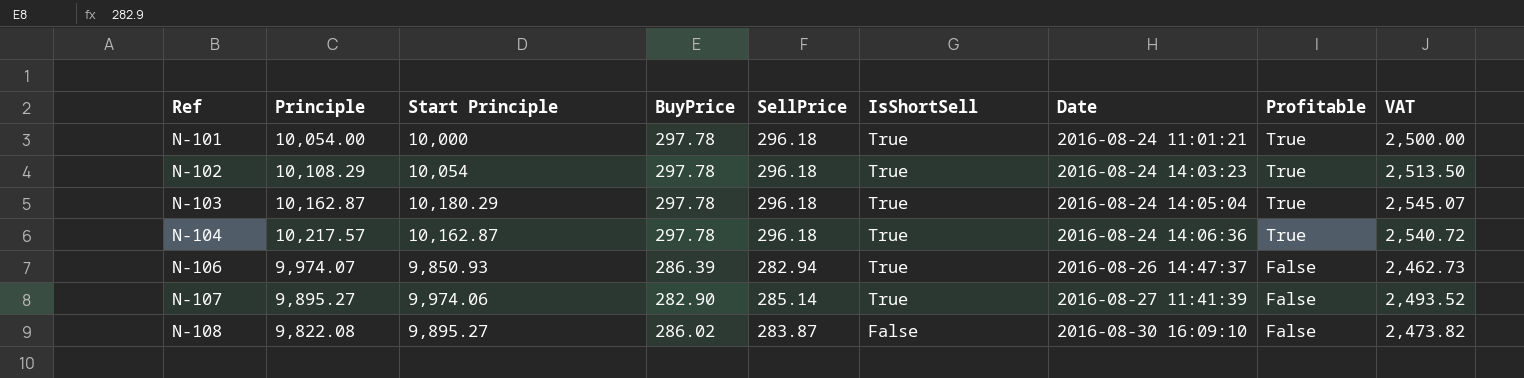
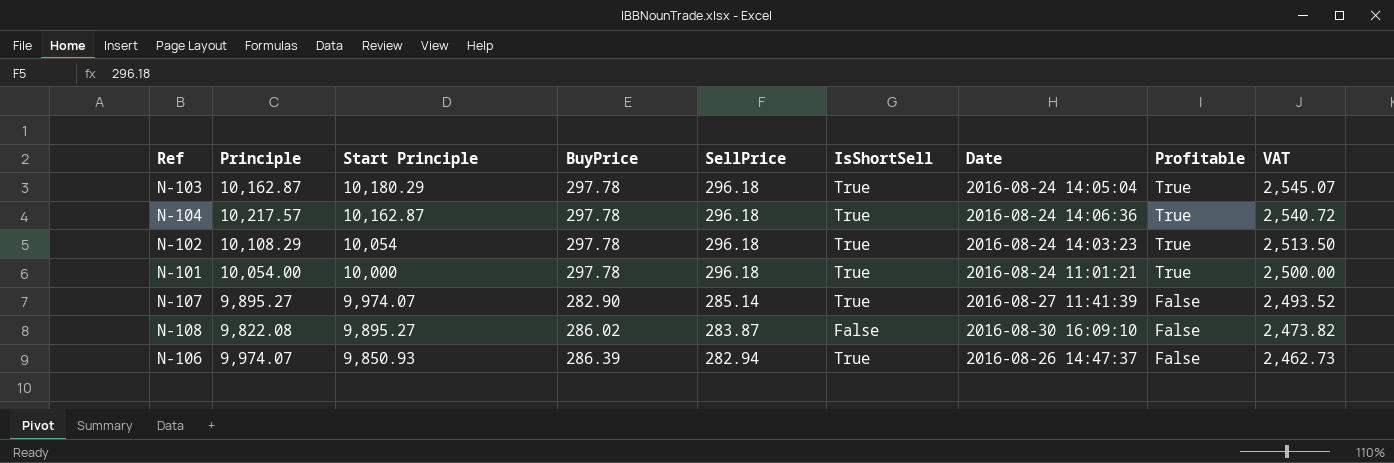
row order: Ref ascending -> Start Principle descending
N-107 | Start Principle: 9,974.06 -> 9,974.07

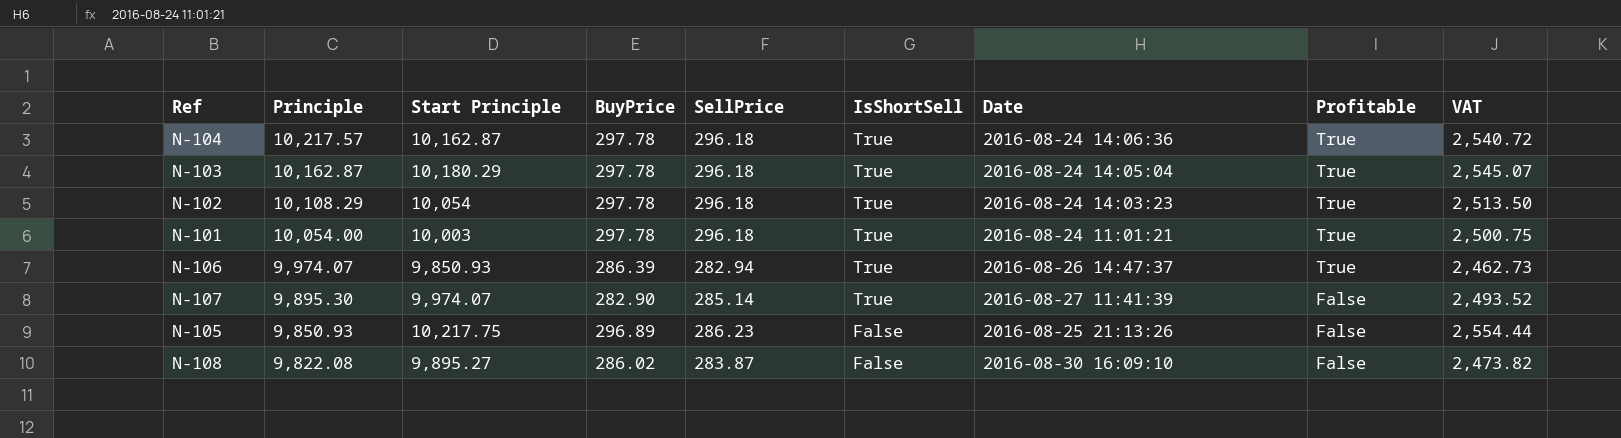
row order: Start Principle descending -> Principle descending
N-101 | Start Principle: 10,000 -> 10,003
N-101 | VAT: 2,500.00 -> 2,500.75
N-106 | Profitable: False -> True
N-107 | Principle: 9,895.27 -> 9,895.30
row N-105: none -> 9,850.93 | 10,217.75 | 296.89 | 286.23 | False | 2016-08-25 21:13:26 | False | 2,554.44

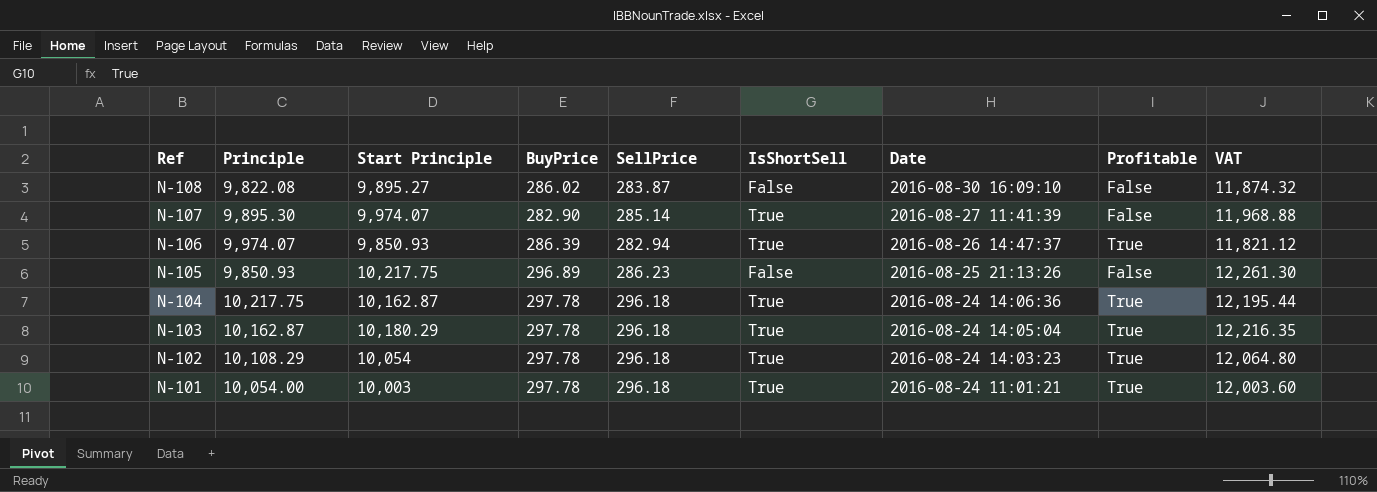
row order: Principle descending -> Ref descending
column VAT | formula: [Start Principle] * 0.25 -> [Start Principle] * 1.2
N-104 | Principle: 10,217.57 -> 10,217.75

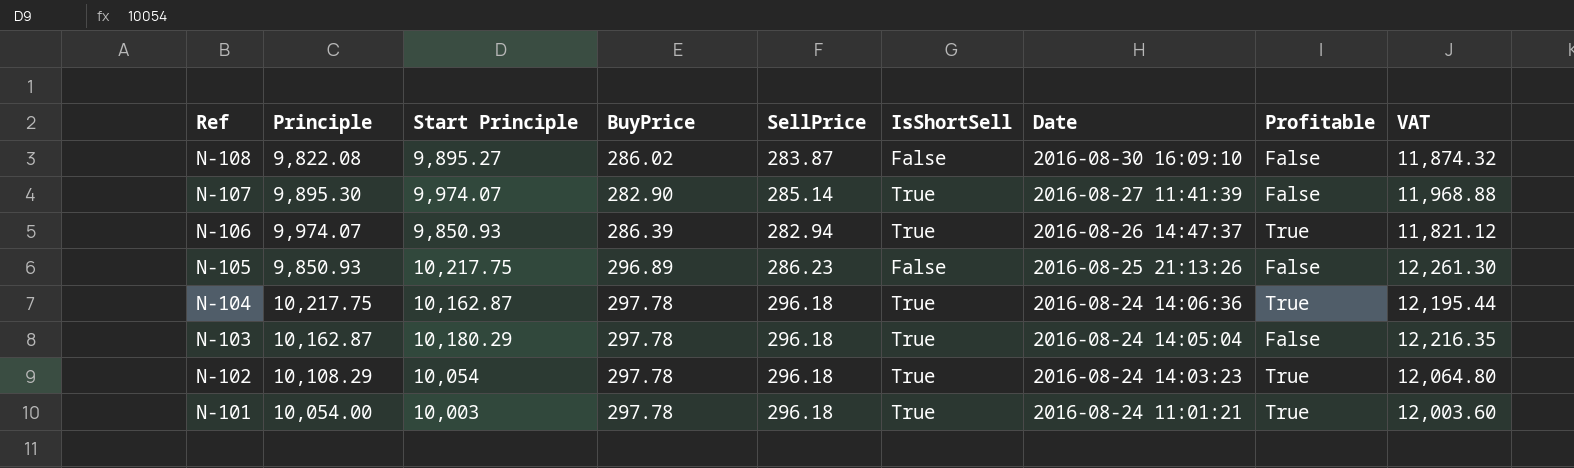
N-103 | Profitable: True -> False

